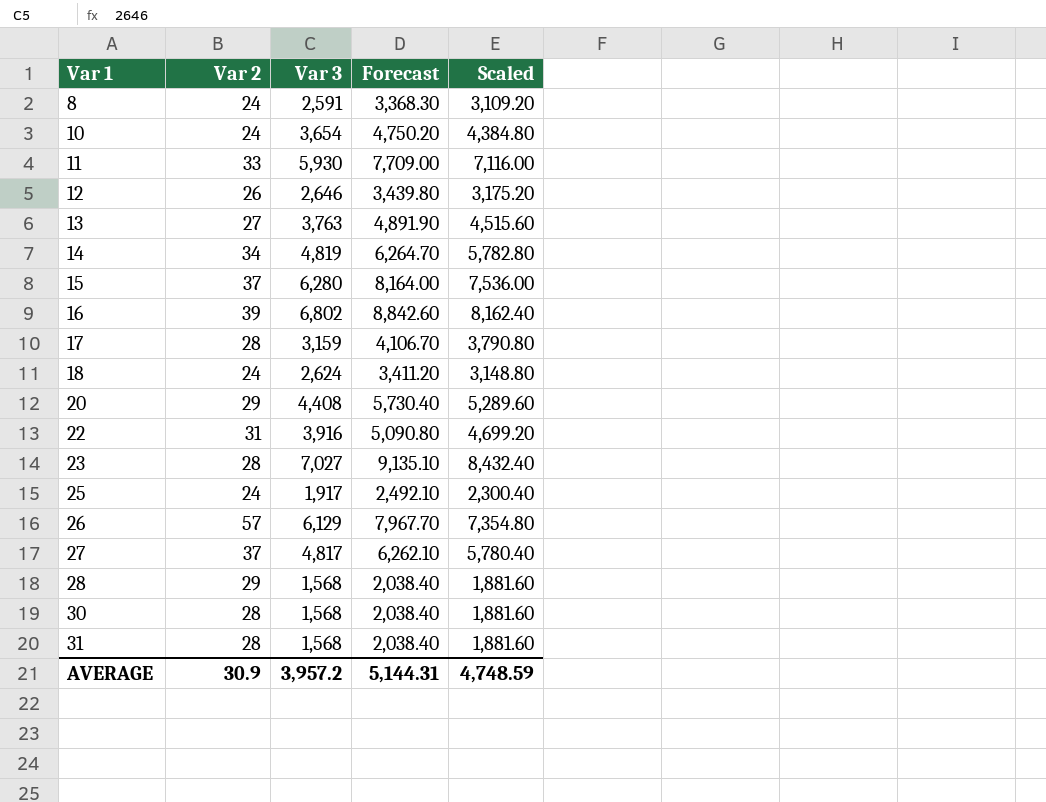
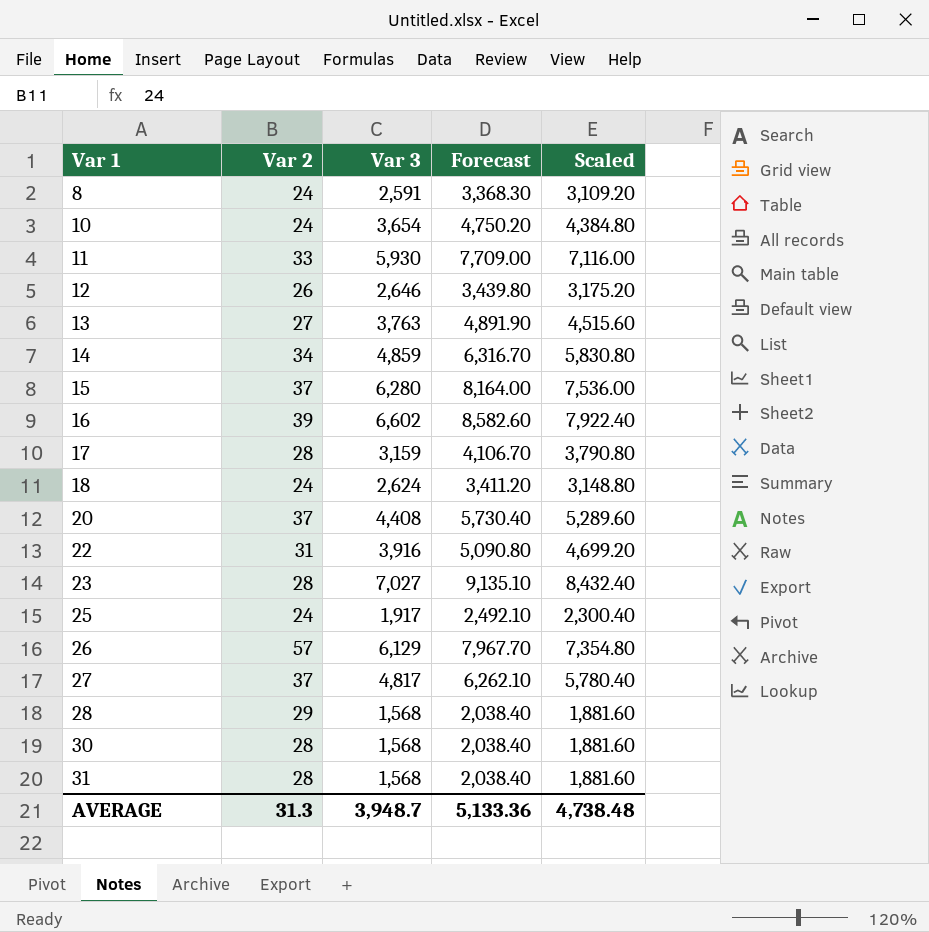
14 | Var 3: 4,819 -> 4,859
14 | Forecast: 6,264.70 -> 6,316.70
14 | Scaled: 5,782.80 -> 5,830.80
16 | Var 3: 6,802 -> 6,602
16 | Forecast: 8,842.60 -> 8,582.60
16 | Scaled: 8,162.40 -> 7,922.40
20 | Var 2: 29 -> 37
AVERAGE | Var 2: 30.9 -> 31.3
AVERAGE | Var 3: 3,957.2 -> 3,948.7
AVERAGE | Forecast: 5,144.31 -> 5,133.36
AVERAGE | Scaled: 4,748.59 -> 4,738.48

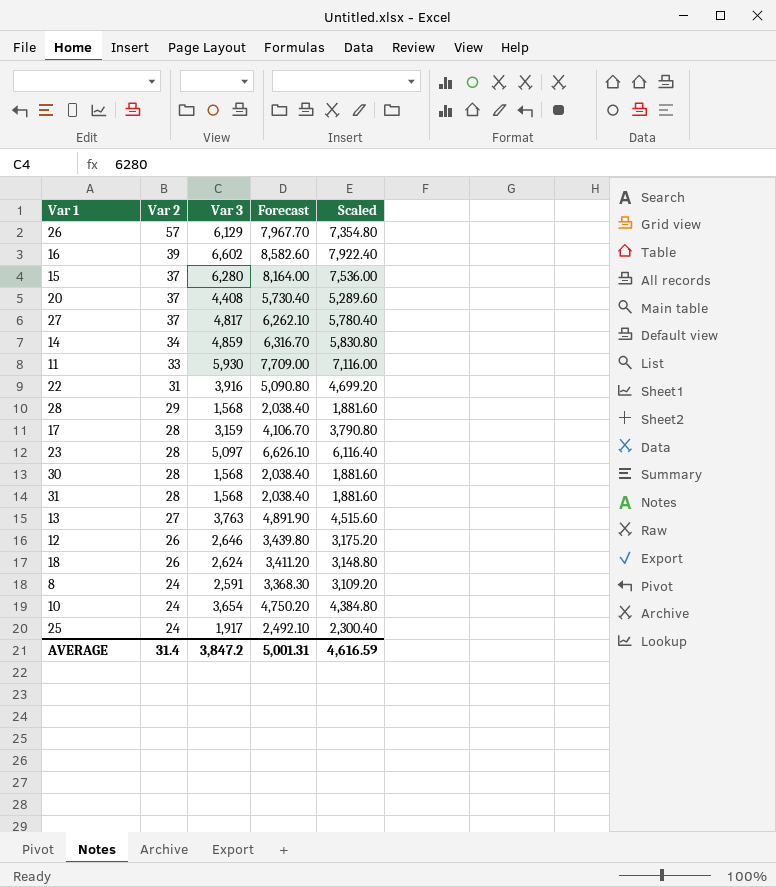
row order: Var 1 ascending -> Var 2 descending
23 | Var 3: 7,027 -> 5,097
23 | Forecast: 9,135.10 -> 6,626.10
23 | Scaled: 8,432.40 -> 6,116.40
18 | Var 2: 24 -> 26
AVERAGE | Var 2: 31.3 -> 31.4
AVERAGE | Var 3: 3,948.7 -> 3,847.2
AVERAGE | Forecast: 5,133.36 -> 5,001.31
AVERAGE | Scaled: 4,738.48 -> 4,616.59

